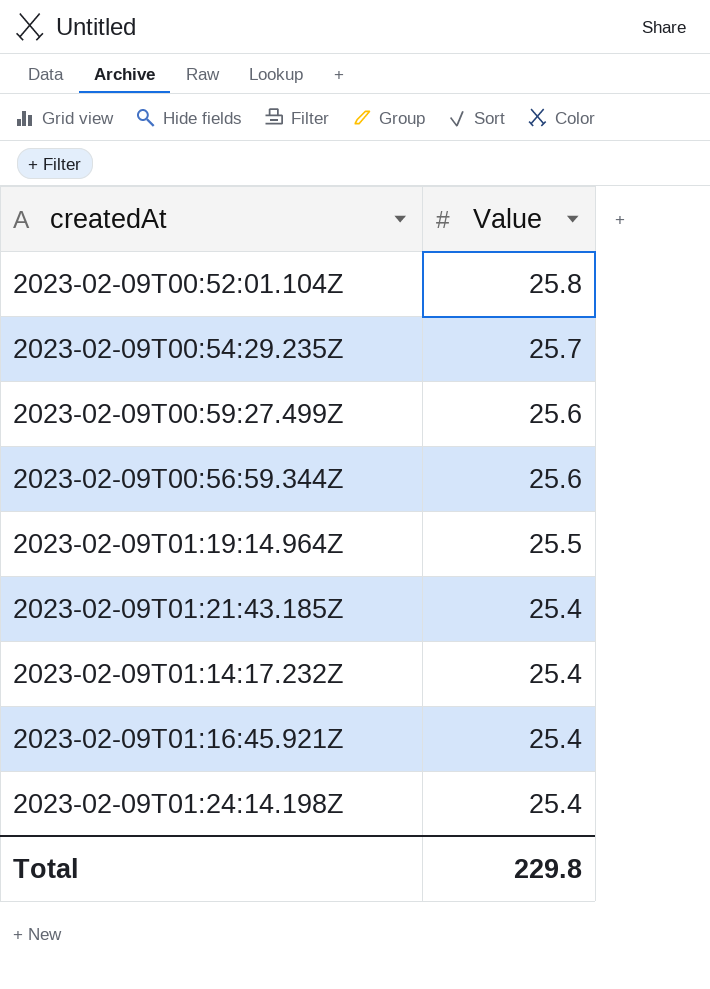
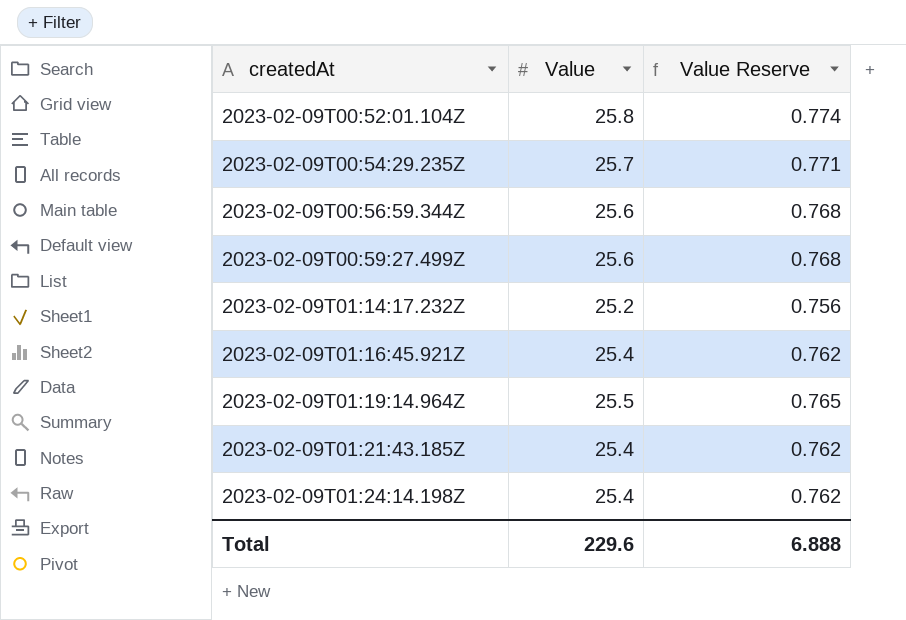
row order: Value descending -> createdAt ascending
column Value Reserve | formula: none -> [Value] * 0.03
2023-02-09T01:14:17.232Z | Value: 25.4 -> 25.2
Total | Value: 229.8 -> 229.6

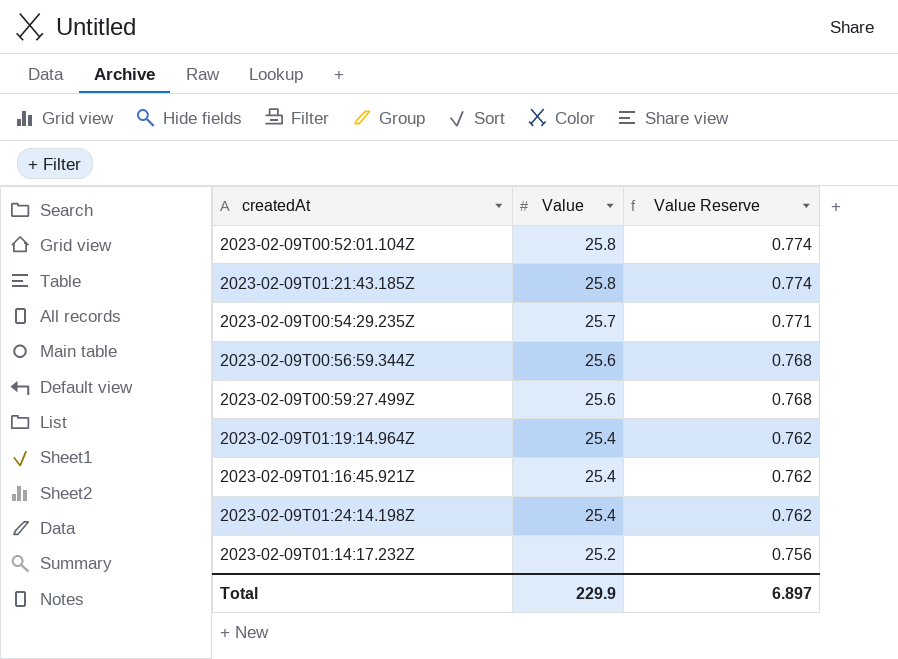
row order: createdAt ascending -> Value descending
2023-02-09T01:21:43.185Z | Value: 25.4 -> 25.8
2023-02-09T01:21:43.185Z | Value Reserve: 0.762 -> 0.774
2023-02-09T01:19:14.964Z | Value: 25.5 -> 25.4
2023-02-09T01:19:14.964Z | Value Reserve: 0.765 -> 0.762
Total | Value: 229.6 -> 229.9
Total | Value Reserve: 6.888 -> 6.897

